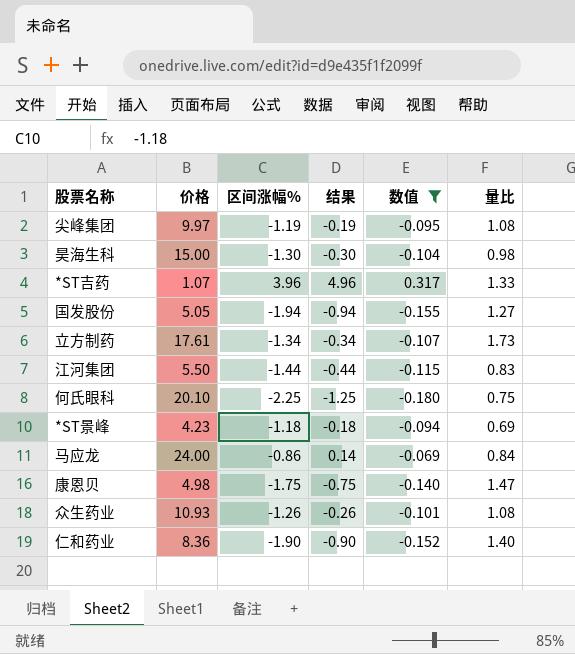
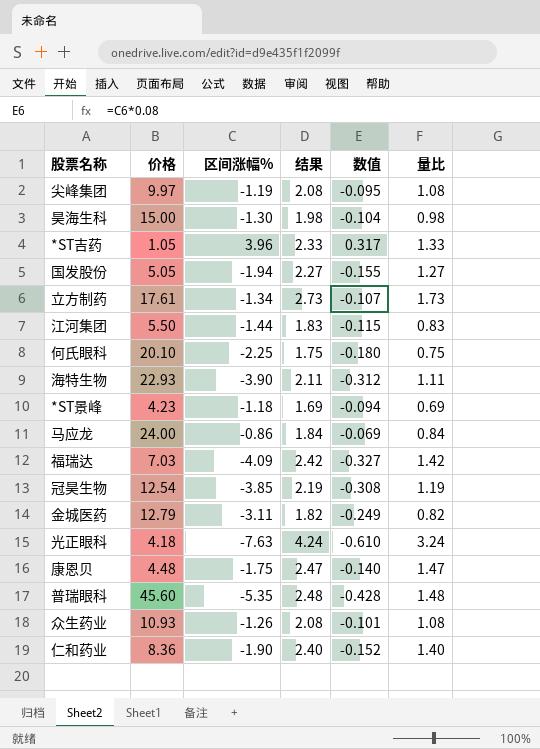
filter: 数值 >= -0.180 -> none
column 结果 | formula: [区间涨幅%] + 1 -> [量比] + 1
*ST吉药 | 价格: 1.07 -> 1.05
康恩贝 | 价格: 4.98 -> 4.48

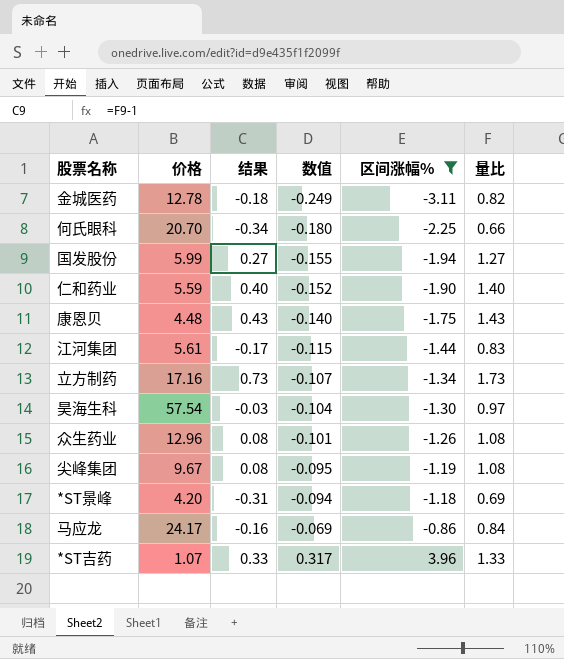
filter: none -> 区间涨幅% >= -3.11
row order: none -> 数值 ascending
column 结果 | formula: [量比] + 1 -> [量比] - 1
column 区间涨幅% | position: 3 -> 5
金城医药 | 价格: 12.79 -> 12.78
何氏眼科 | 价格: 20.10 -> 20.70
何氏眼科 | 量比: 0.75 -> 0.66
国发股份 | 价格: 5.05 -> 5.99
仁和药业 | 价格: 8.36 -> 5.59
康恩贝 | 量比: 1.47 -> 1.43
江河集团 | 价格: 5.50 -> 5.61
立方制药 | 价格: 17.61 -> 17.16
昊海生科 | 价格: 15.00 -> 57.54
昊海生科 | 量比: 0.98 -> 0.97
众生药业 | 价格: 10.93 -> 12.96
尖峰集团 | 价格: 9.97 -> 9.67
*ST景峰 | 价格: 4.23 -> 4.20
马应龙 | 价格: 24.00 -> 24.17
*ST吉药 | 价格: 1.05 -> 1.07

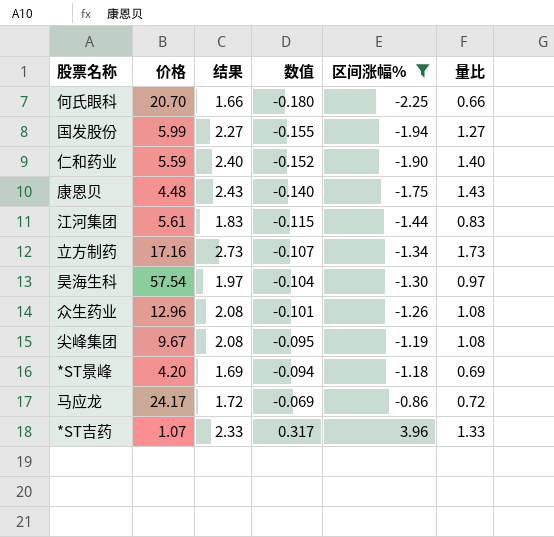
column 结果 | formula: [量比] - 1 -> [量比] + 1
row 金城医药: 12.78 | -0.18 | -0.249 | -3.11 | 0.82 -> none
马应龙 | 量比: 0.84 -> 0.72

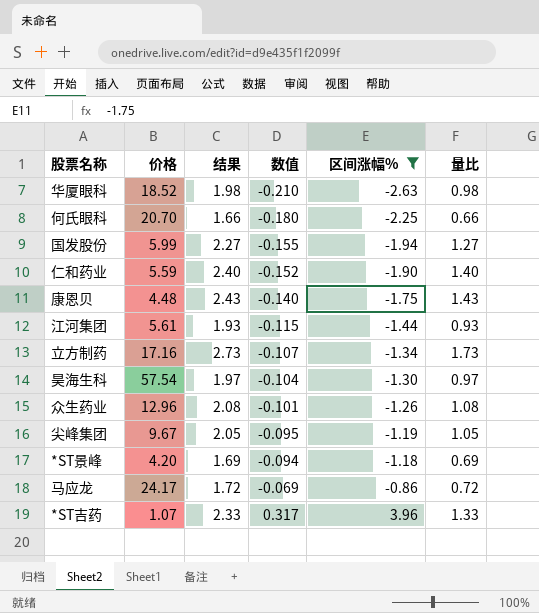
row 华厦眼科: none -> 18.52 | 1.98 | -0.210 | -2.63 | 0.98
江河集团 | 结果: 1.83 -> 1.93
江河集团 | 量比: 0.83 -> 0.93
尖峰集团 | 结果: 2.08 -> 2.05
尖峰集团 | 量比: 1.08 -> 1.05

